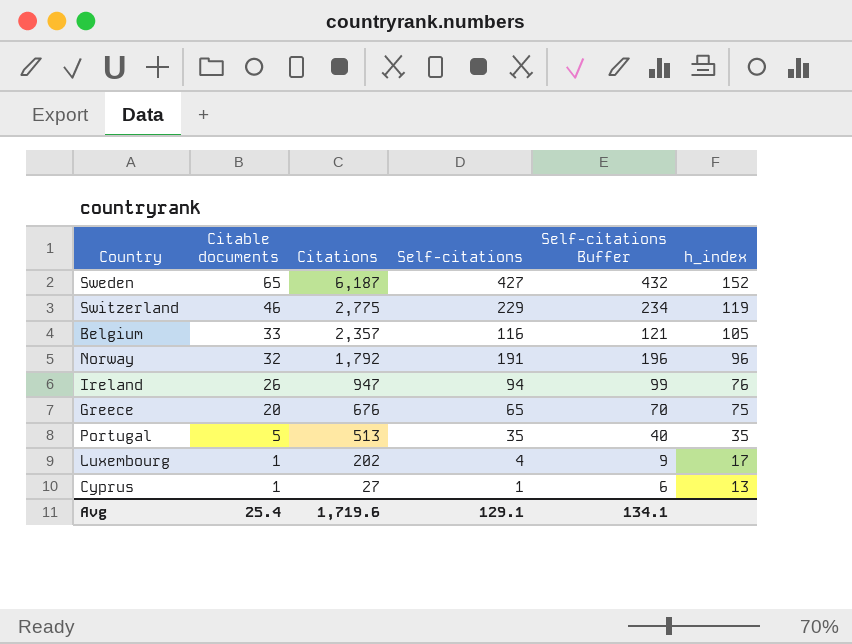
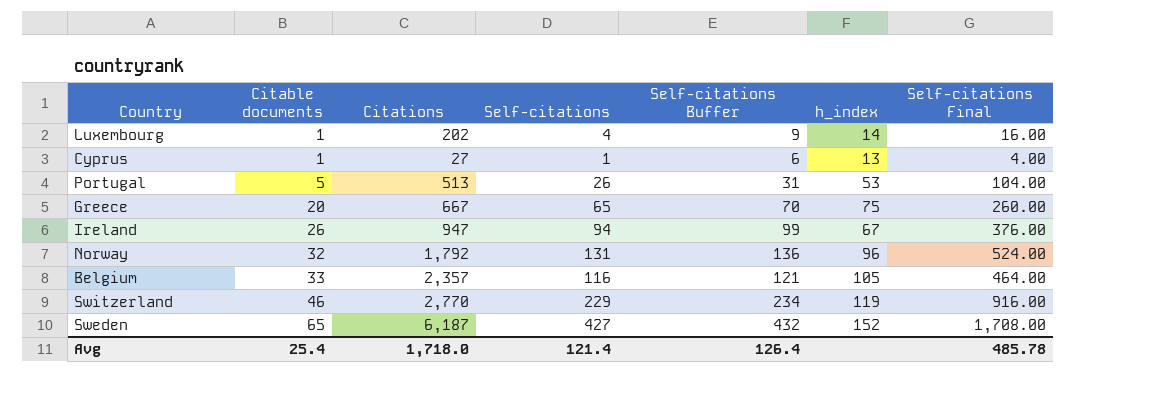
row order: Citable documents descending -> Citable documents ascending
column Self-citations Final | formula: none -> [Self-citations] * 4
Luxembourg | h_index: 17 -> 14
Portugal | Self-citations: 35 -> 26
Portugal | Self-citations Buffer: 40 -> 31
Portugal | h_index: 35 -> 53
Greece | Citations: 676 -> 667
Ireland | h_index: 76 -> 67
Norway | Self-citations: 191 -> 131
Norway | Self-citations Buffer: 196 -> 136
Switzerland | Citations: 2,775 -> 2,770
Avg | Citations: 1,719.6 -> 1,718.0
Avg | Self-citations: 129.1 -> 121.4
Avg | Self-citations Buffer: 134.1 -> 126.4

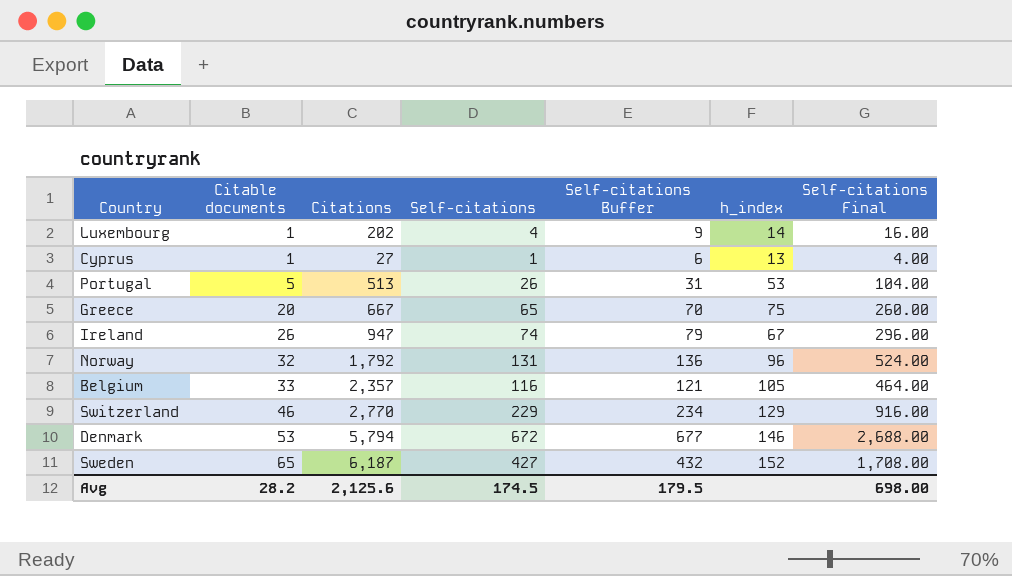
Ireland | Self-citations: 94 -> 74
Ireland | Self-citations Buffer: 99 -> 79
Ireland | Self-citations Final: 376.00 -> 296.00
Switzerland | h_index: 119 -> 129
row Denmark: none -> 53 | 5,794 | 672 | 677 | 146 | 2,688.00
Avg | Citable documents: 25.4 -> 28.2
Avg | Citations: 1,718.0 -> 2,125.6
Avg | Self-citations: 121.4 -> 174.5
Avg | Self-citations Buffer: 126.4 -> 179.5
Avg | Self-citations Final: 485.78 -> 698.00

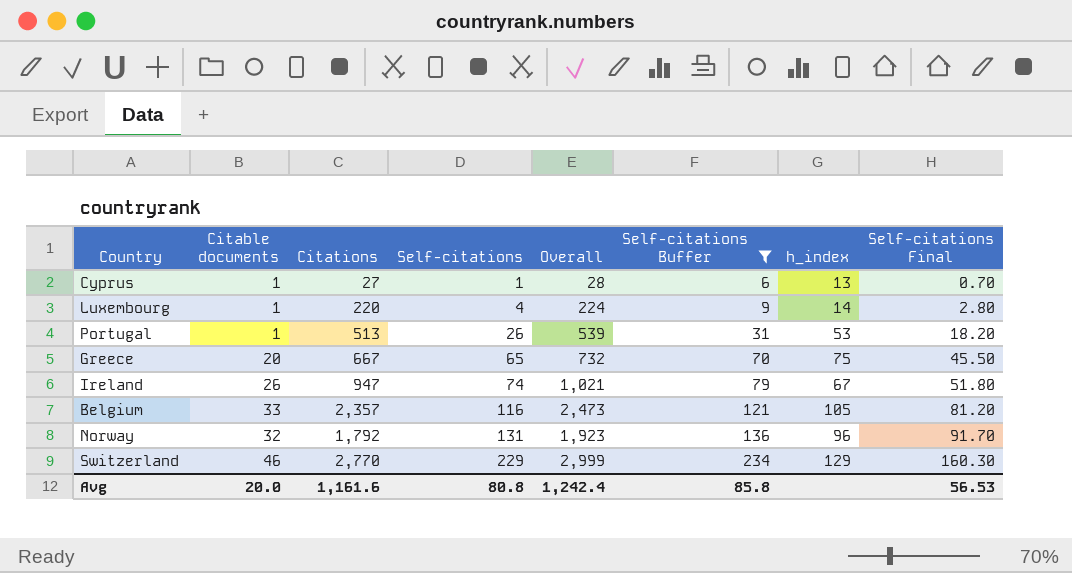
filter: none -> Self-citations Buffer <= 234
row order: Citable documents ascending -> Self-citations ascending
column Overall | formula: none -> [Citations] + [Self-citations]
column Self-citations Final | formula: [Self-citations] * 4 -> [Self-citations] * 0.7
Luxembourg | Citations: 202 -> 220
Portugal | Citable documents: 5 -> 1
Avg | Citable documents: 28.2 -> 20.0
Avg | Citations: 2,125.6 -> 1,161.6
Avg | Self-citations: 174.5 -> 80.8
Avg | Self-citations Buffer: 179.5 -> 85.8
Avg | Self-citations Final: 698.00 -> 56.53

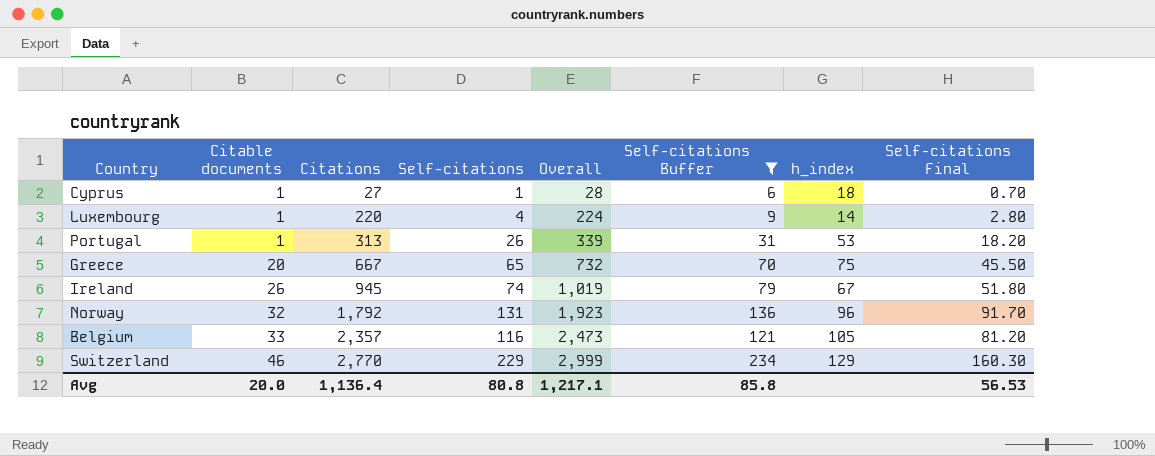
row order: Self-citations ascending -> Citable documents ascending
Cyprus | h_index: 13 -> 18
Portugal | Citations: 513 -> 313
Portugal | Overall: 539 -> 339
Ireland | Citations: 947 -> 945
Ireland | Overall: 1,021 -> 1,019
Avg | Citations: 1,161.6 -> 1,136.4
Avg | Overall: 1,242.4 -> 1,217.1

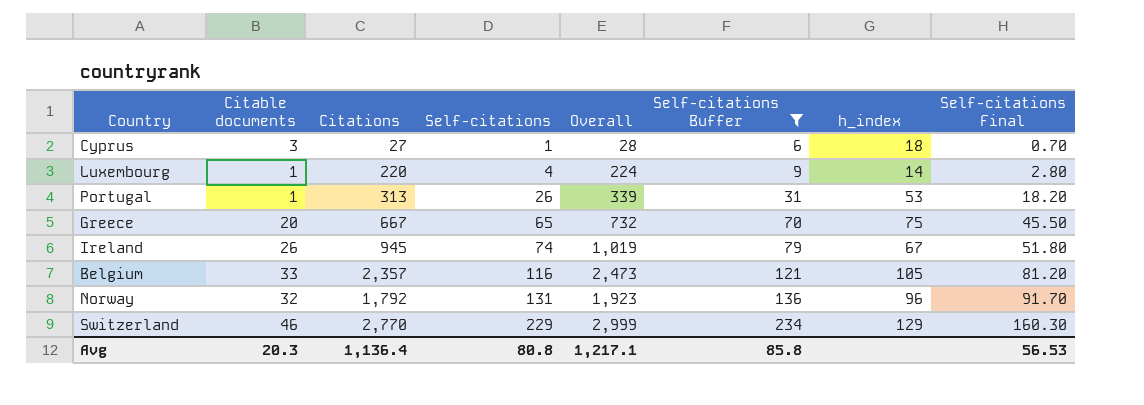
row order: Citable documents ascending -> Self-citations ascending
Cyprus | Citable documents: 1 -> 3
Avg | Citable documents: 20.0 -> 20.3

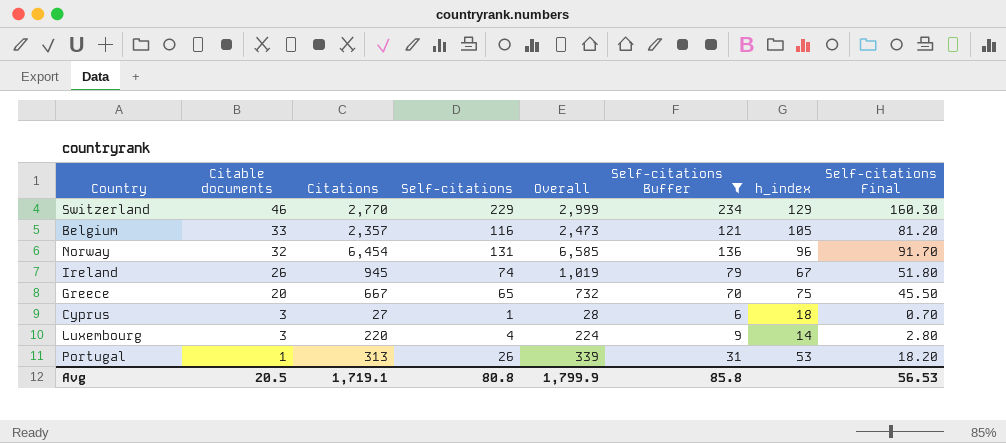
row order: Self-citations ascending -> Citable documents descending
Norway | Citations: 1,792 -> 6,454
Norway | Overall: 1,923 -> 6,585
Luxembourg | Citable documents: 1 -> 3
Avg | Citable documents: 20.3 -> 20.5
Avg | Citations: 1,136.4 -> 1,719.1
Avg | Overall: 1,217.1 -> 1,799.9

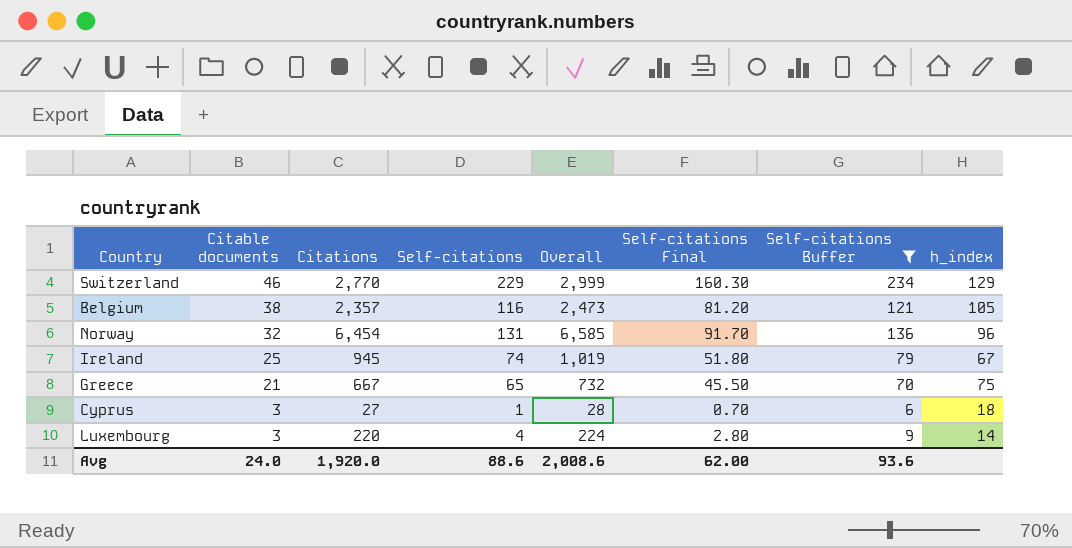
column Self-citations Final | position: 8 -> 6
row Portugal: 1 | 313 | 26 | 339 | 31 | 53 | 18.20 -> none
Belgium | Citable documents: 33 -> 38
Ireland | Citable documents: 26 -> 25
Greece | Citable documents: 20 -> 21
Avg | Citable documents: 20.5 -> 24.0
Avg | Citations: 1,719.1 -> 1,920.0
Avg | Self-citations: 80.8 -> 88.6
Avg | Overall: 1,799.9 -> 2,008.6
Avg | Self-citations Final: 56.53 -> 62.00
Avg | Self-citations Buffer: 85.8 -> 93.6

